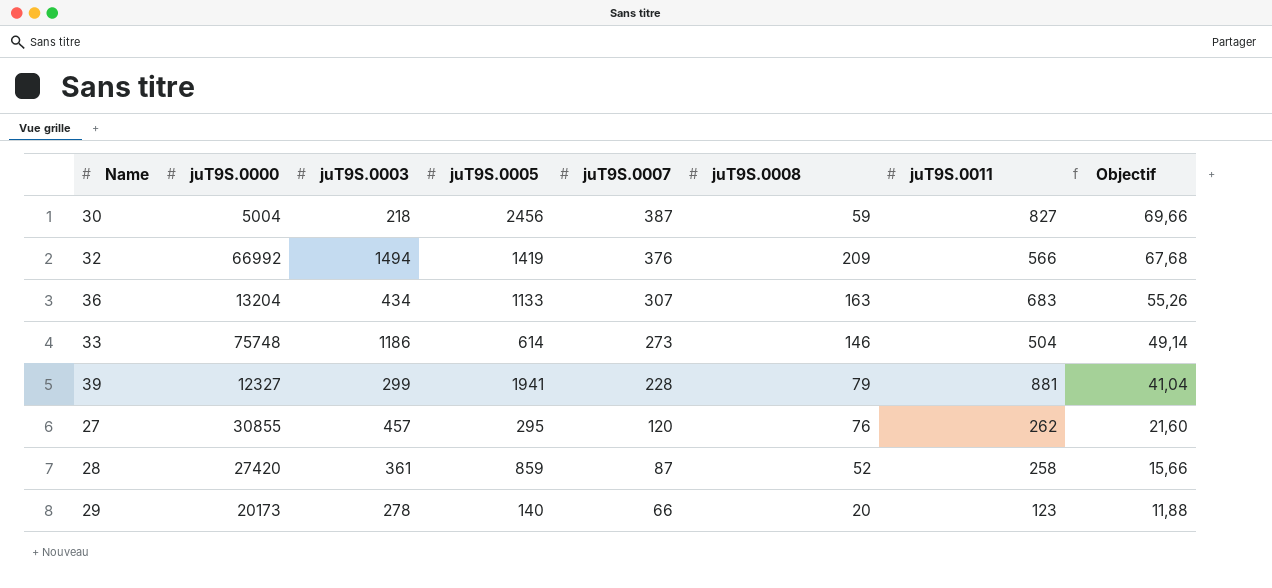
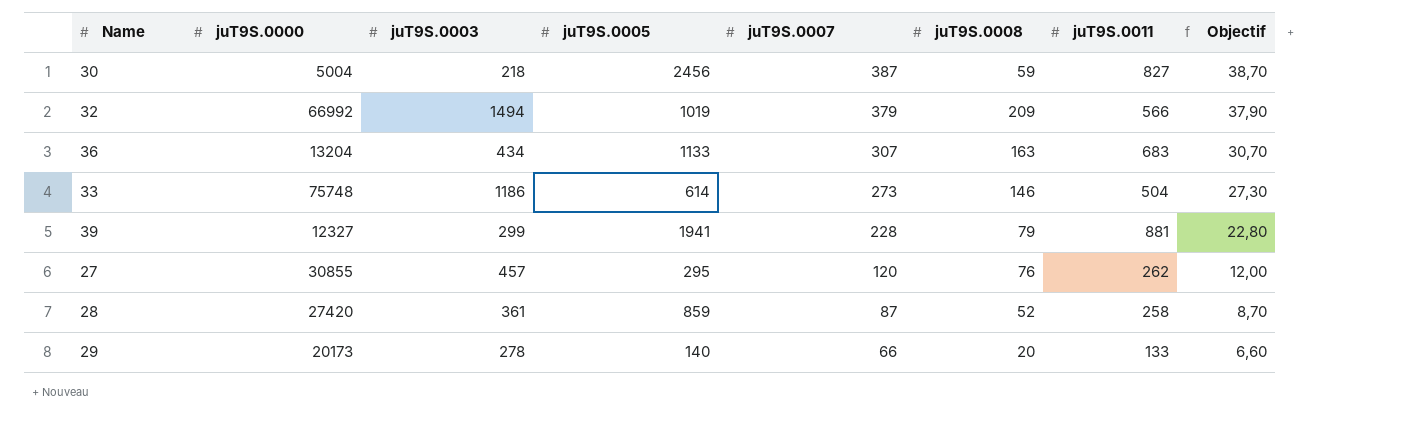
column Objectif | formula: [juT9S.0007] * 0,18 -> [juT9S.0007] * 0,1
32 | juT9S.0005: 1419 -> 1019
32 | juT9S.0007: 376 -> 379
29 | juT9S.0011: 123 -> 133

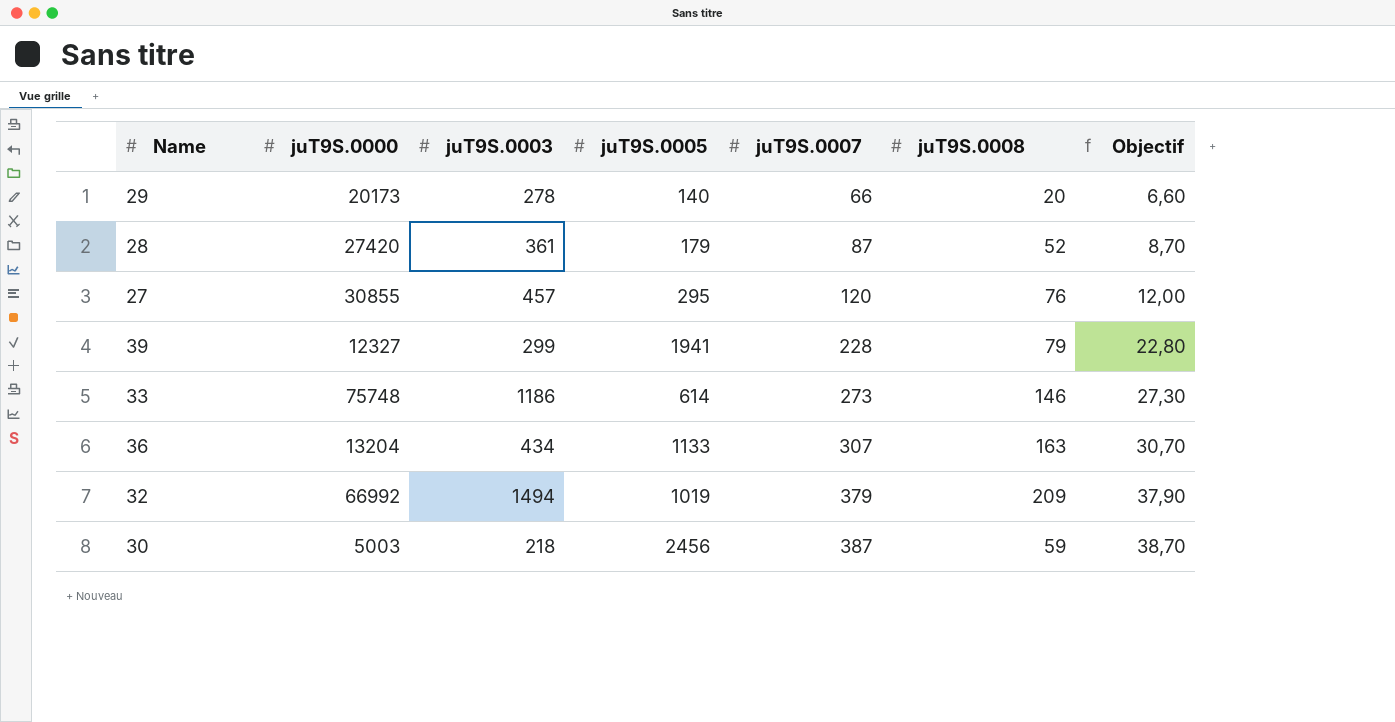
row order: juT9S.0007 descending -> juT9S.0007 ascending
column juT9S.0011 | position: 7 -> none
28 | juT9S.0005: 859 -> 179
30 | juT9S.0000: 5004 -> 5003

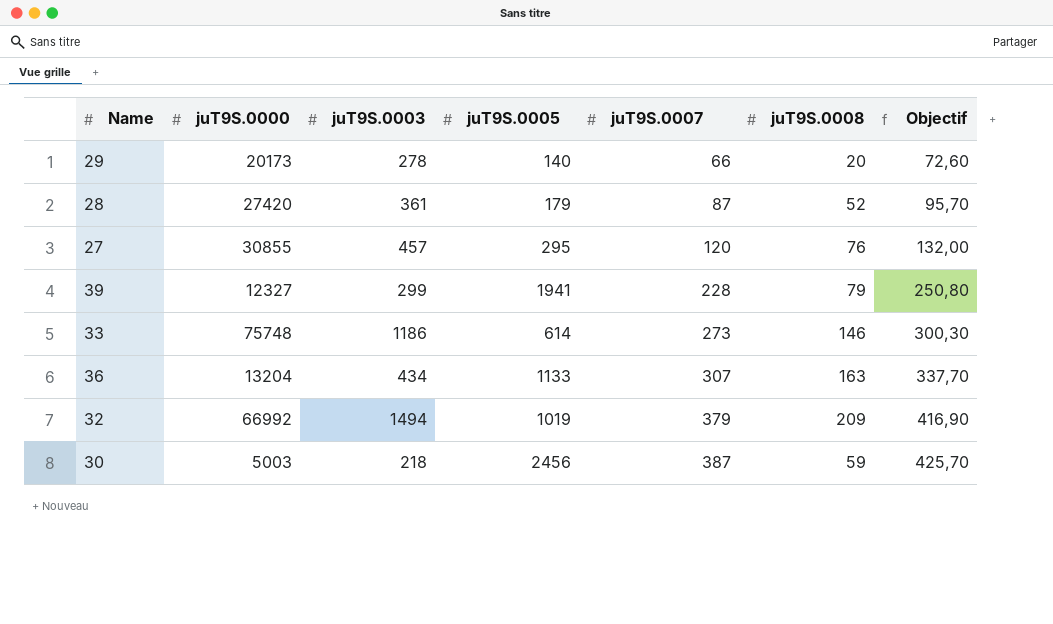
column Objectif | formula: [juT9S.0007] * 0,1 -> [juT9S.0007] * 1,1

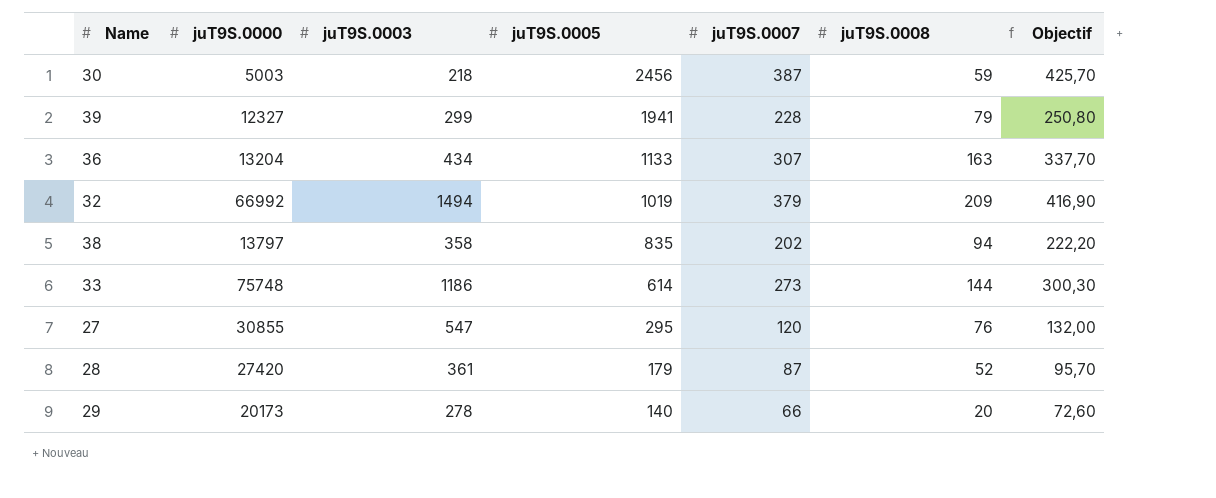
row order: juT9S.0007 ascending -> juT9S.0005 descending
row 38: none -> 13797 | 358 | 835 | 202 | 94 | 222,20
33 | juT9S.0008: 146 -> 144
27 | juT9S.0003: 457 -> 547

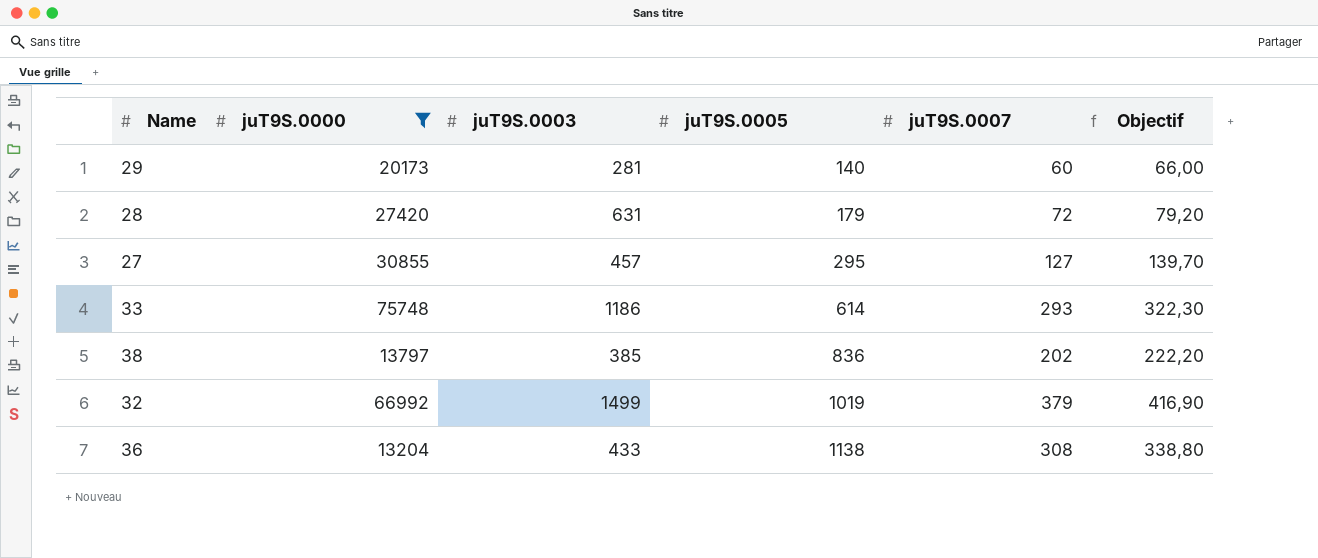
filter: none -> juT9S.0000 >= 13204
row order: juT9S.0005 descending -> juT9S.0005 ascending
column juT9S.0008 | position: 6 -> none
29 | juT9S.0003: 278 -> 281
29 | juT9S.0007: 66 -> 60
29 | Objectif: 72,60 -> 66,00
28 | juT9S.0003: 361 -> 631
28 | juT9S.0007: 87 -> 72
28 | Objectif: 95,70 -> 79,20
27 | juT9S.0003: 547 -> 457
27 | juT9S.0007: 120 -> 127
27 | Objectif: 132,00 -> 139,70
33 | juT9S.0007: 273 -> 293
33 | Objectif: 300,30 -> 322,30
38 | juT9S.0003: 358 -> 385
38 | juT9S.0005: 835 -> 836
32 | juT9S.0003: 1494 -> 1499
36 | juT9S.0003: 434 -> 433
36 | juT9S.0005: 1133 -> 1138
36 | juT9S.0007: 307 -> 308
36 | Objectif: 337,70 -> 338,80

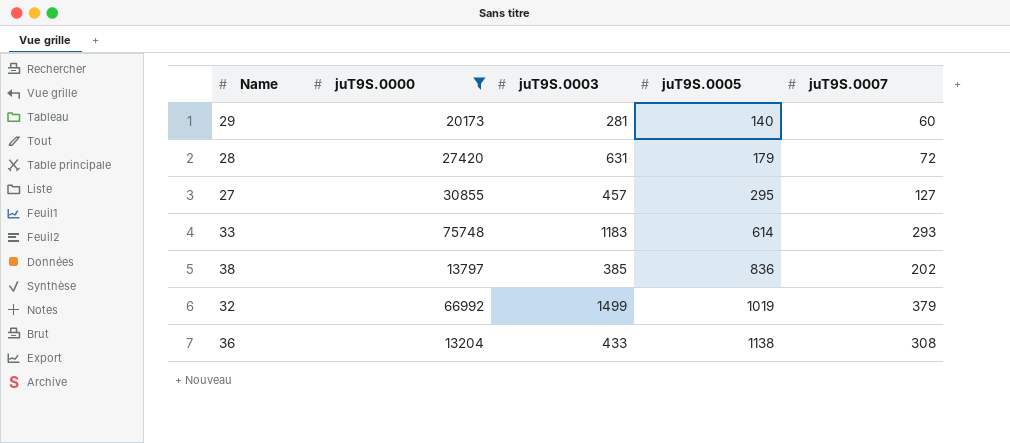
column Objectif | formula: [juT9S.0007] * 1,1 -> none
33 | juT9S.0003: 1186 -> 1183

